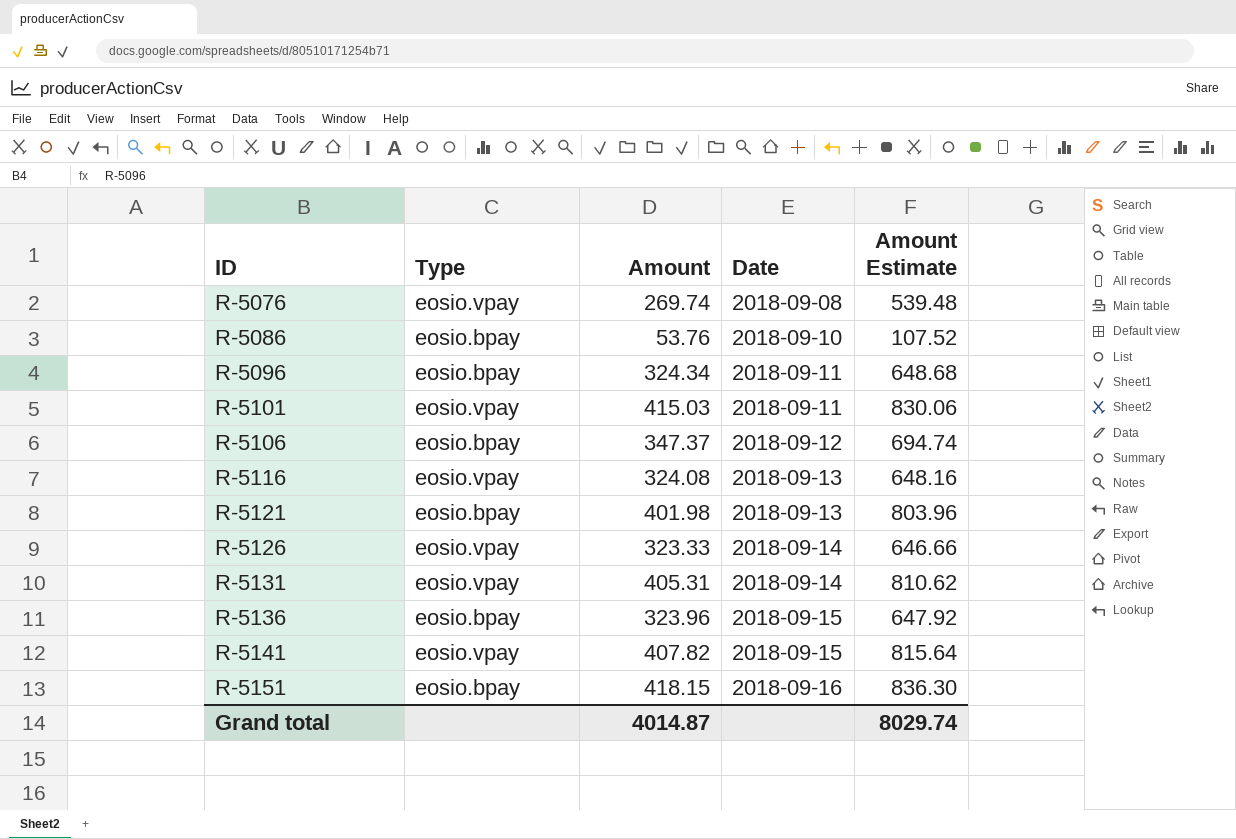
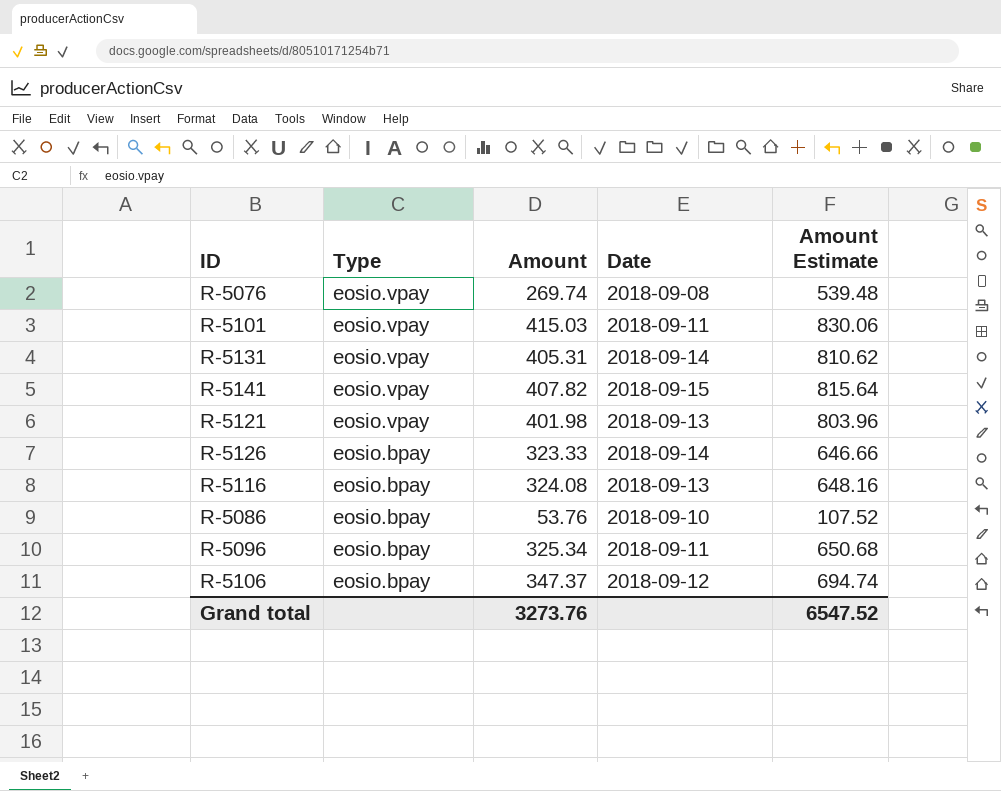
row order: ID ascending -> Type descending
row R-5136: eosio.bpay | 323.96 | 2018-09-15 | 647.92 -> none
row R-5151: eosio.bpay | 418.15 | 2018-09-16 | 836.30 -> none
R-5121 | Type: eosio.bpay -> eosio.vpay
R-5126 | Type: eosio.vpay -> eosio.bpay
R-5116 | Type: eosio.vpay -> eosio.bpay
R-5096 | Amount: 324.34 -> 325.34
R-5096 | Amount Estimate: 648.68 -> 650.68
Grand total | Amount: 4014.87 -> 3273.76
Grand total | Amount Estimate: 8029.74 -> 6547.52

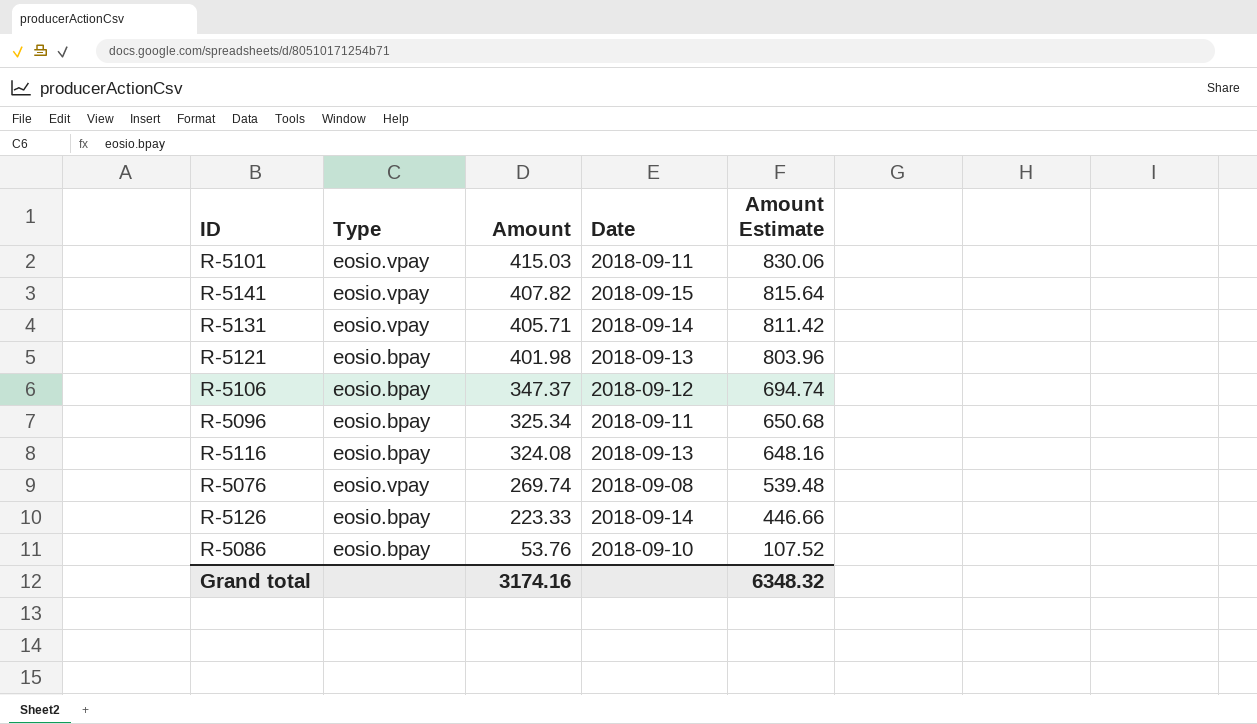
row order: Type descending -> Amount descending
R-5131 | Amount: 405.31 -> 405.71
R-5131 | Amount Estimate: 810.62 -> 811.42
R-5121 | Type: eosio.vpay -> eosio.bpay
R-5126 | Amount: 323.33 -> 223.33
R-5126 | Amount Estimate: 646.66 -> 446.66
Grand total | Amount: 3273.76 -> 3174.16
Grand total | Amount Estimate: 6547.52 -> 6348.32

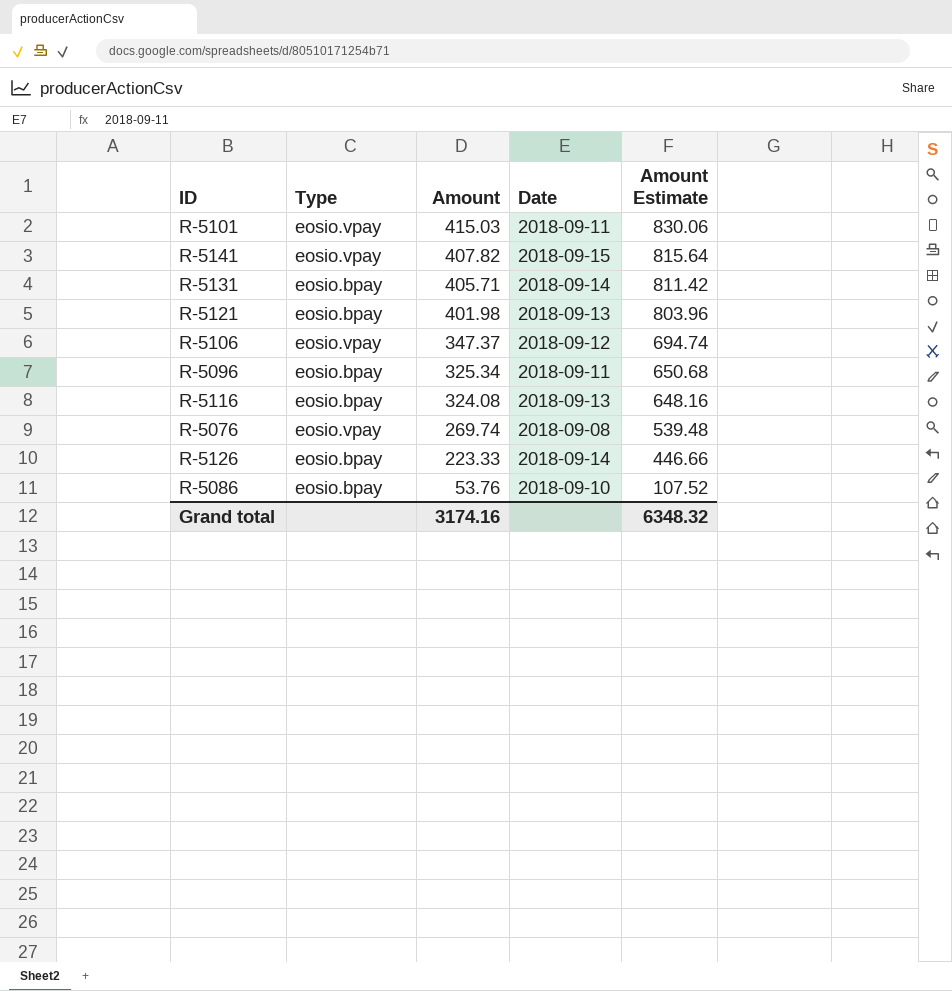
R-5131 | Type: eosio.vpay -> eosio.bpay
R-5106 | Type: eosio.bpay -> eosio.vpay

